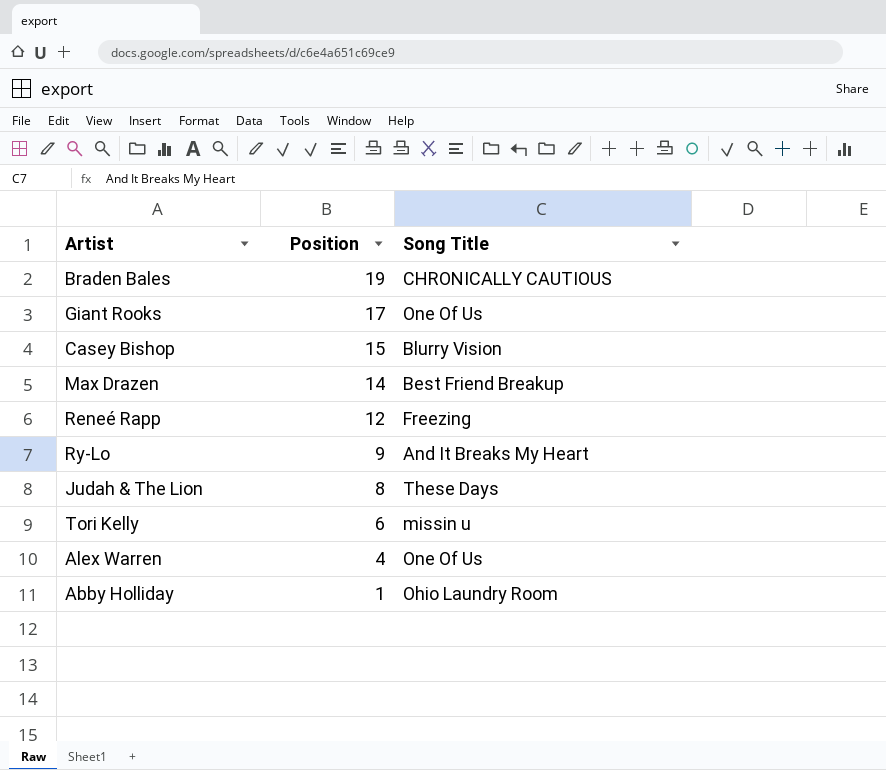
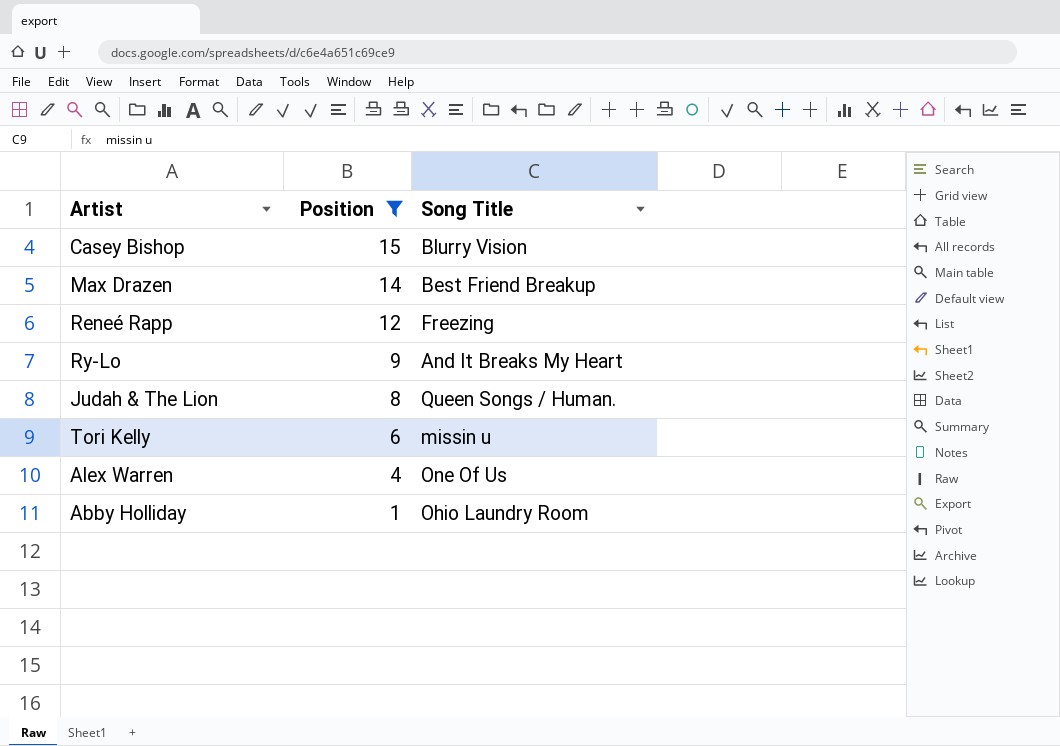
filter: none -> Position <= 15
Judah & The Lion | Song Title: These Days -> Queen Songs / Human.

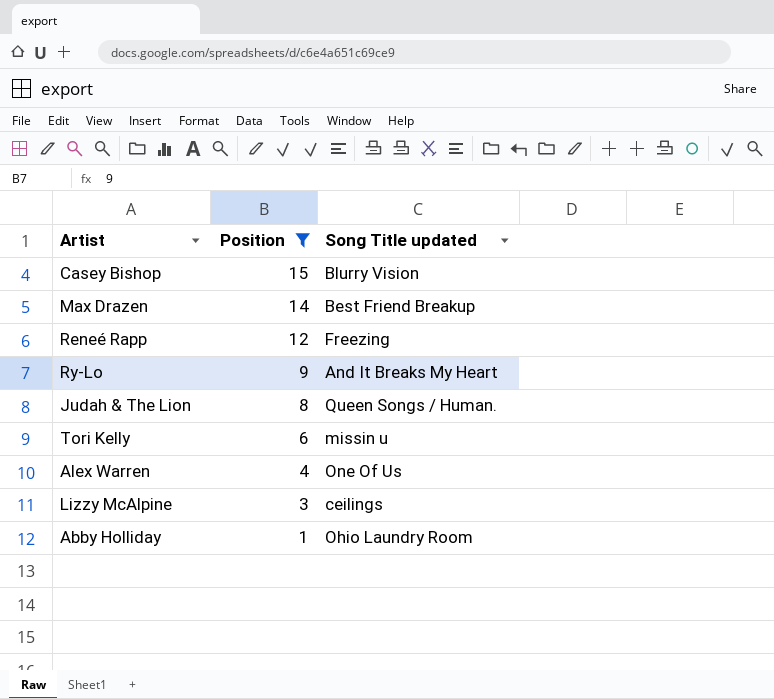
column name: Song Title -> Song Title updated
row Lizzy McAlpine: none -> 3 | ceilings

